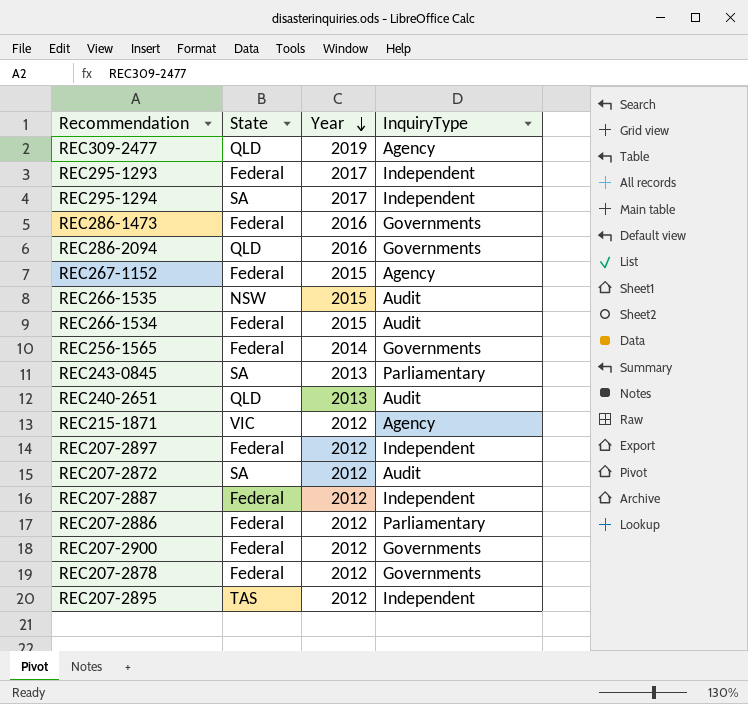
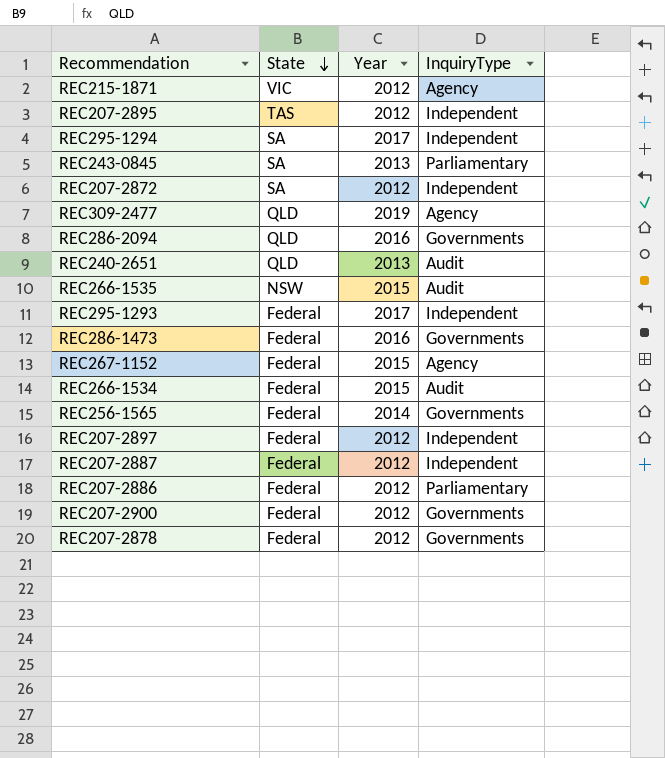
row order: Year descending -> State descending
REC207-2872 | InquiryType: Audit -> Independent

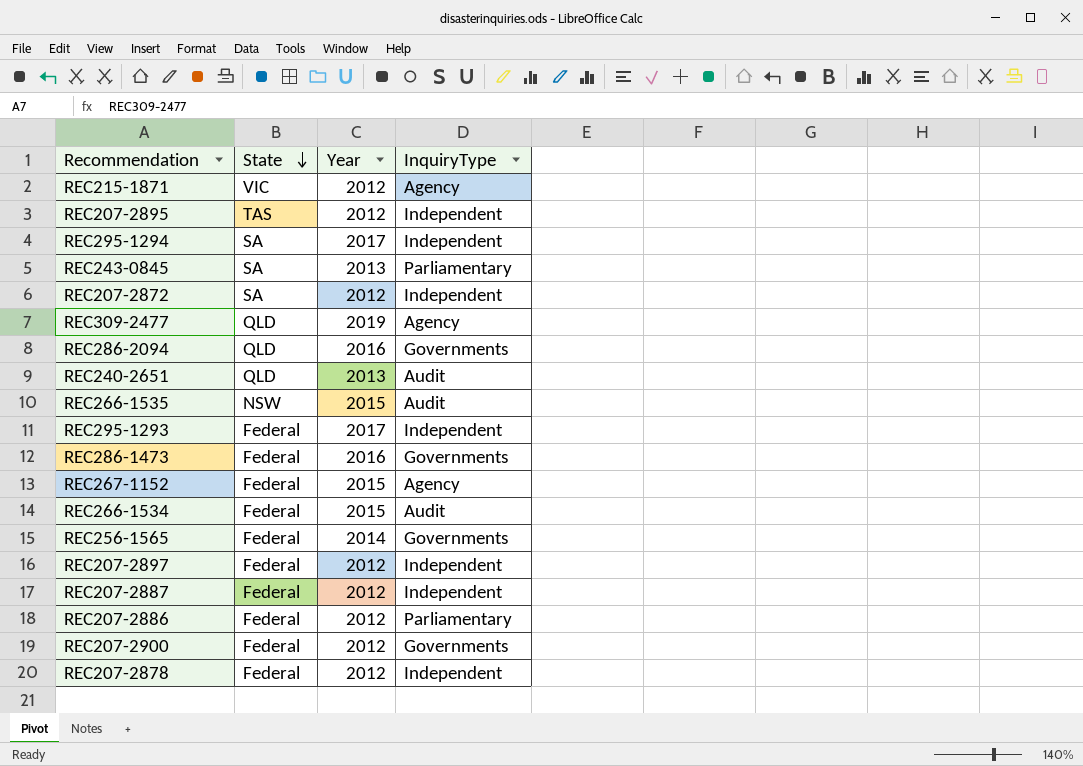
REC207-2878 | InquiryType: Governments -> Independent

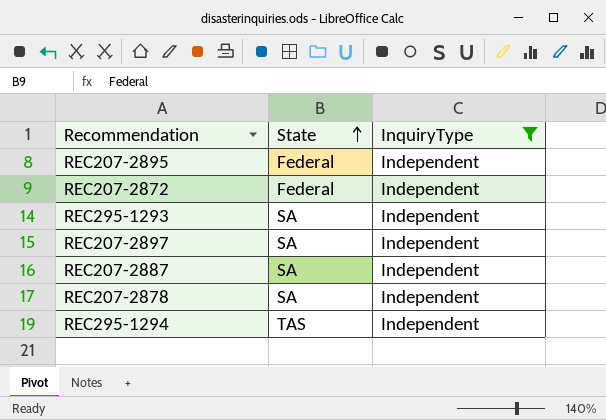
filter: none -> InquiryType = Independent
row order: State descending -> State ascending
column Year | position: 3 -> none
REC207-2895 | State: TAS -> Federal
REC207-2872 | State: SA -> Federal
REC295-1293 | State: Federal -> SA
REC207-2897 | State: Federal -> SA
REC207-2887 | State: Federal -> SA
REC207-2878 | State: Federal -> SA
REC295-1294 | State: SA -> TAS

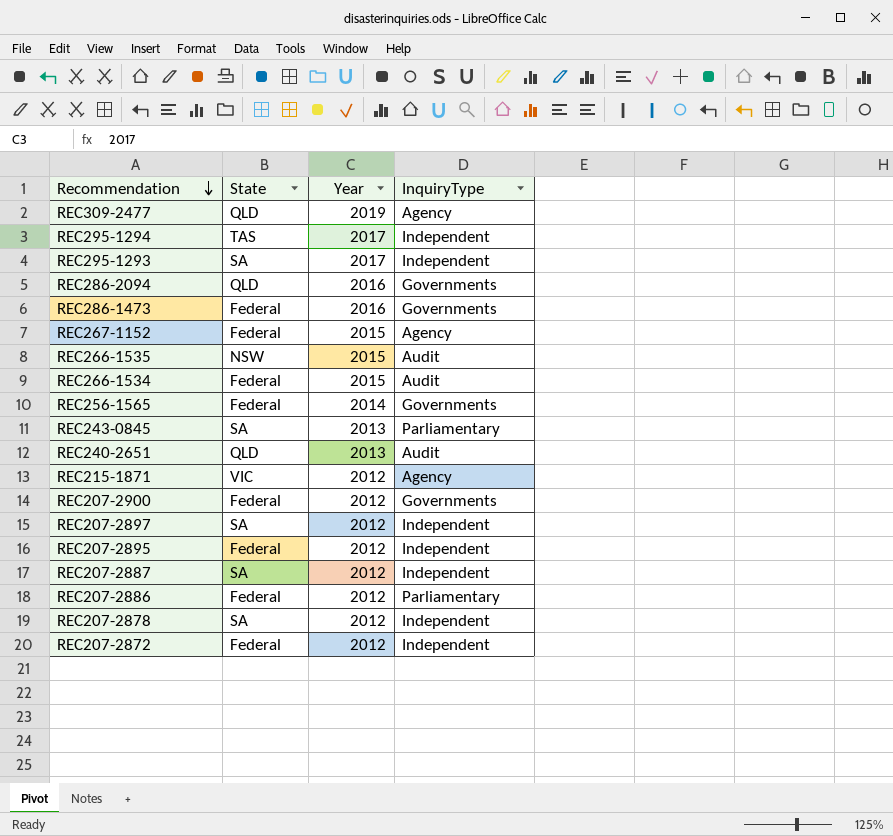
filter: InquiryType = Independent -> none
row order: State ascending -> Recommendation descending
column Year | position: none -> 3

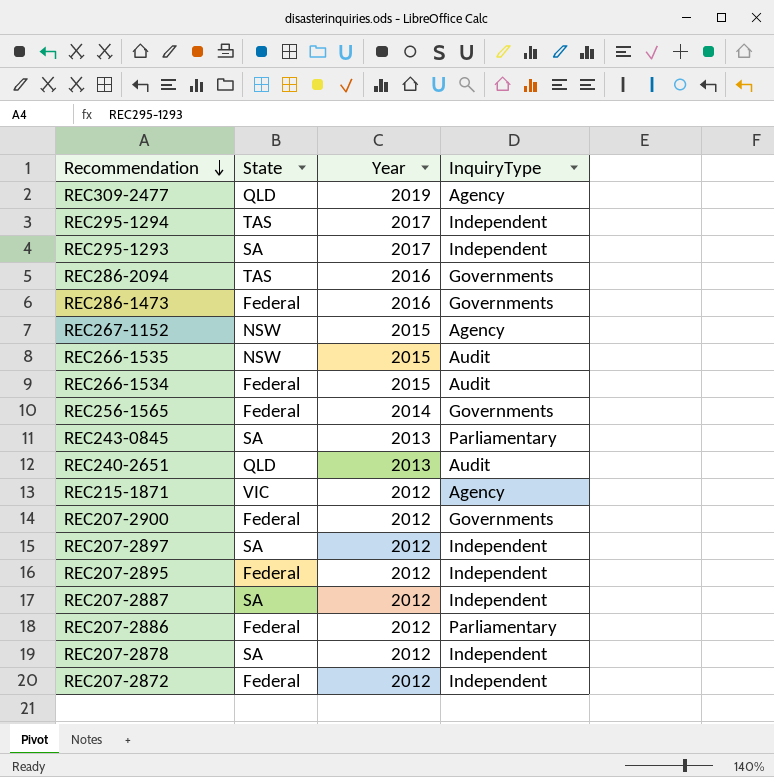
REC286-2094 | State: QLD -> TAS
REC267-1152 | State: Federal -> NSW

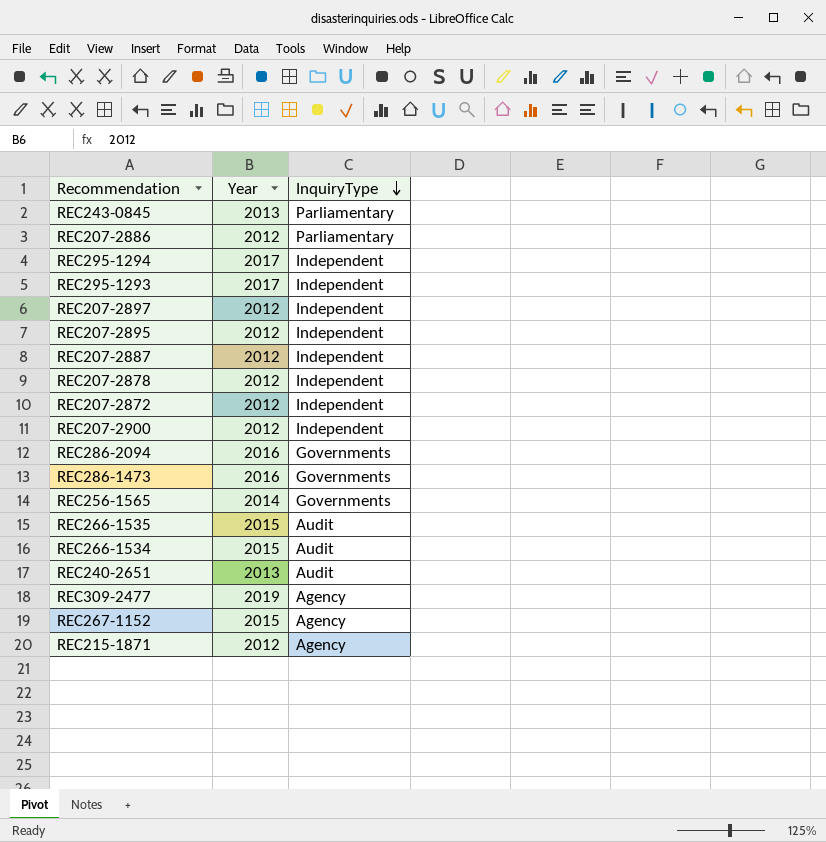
row order: Recommendation descending -> InquiryType descending
column State | position: 2 -> none
REC207-2900 | InquiryType: Governments -> Independent

